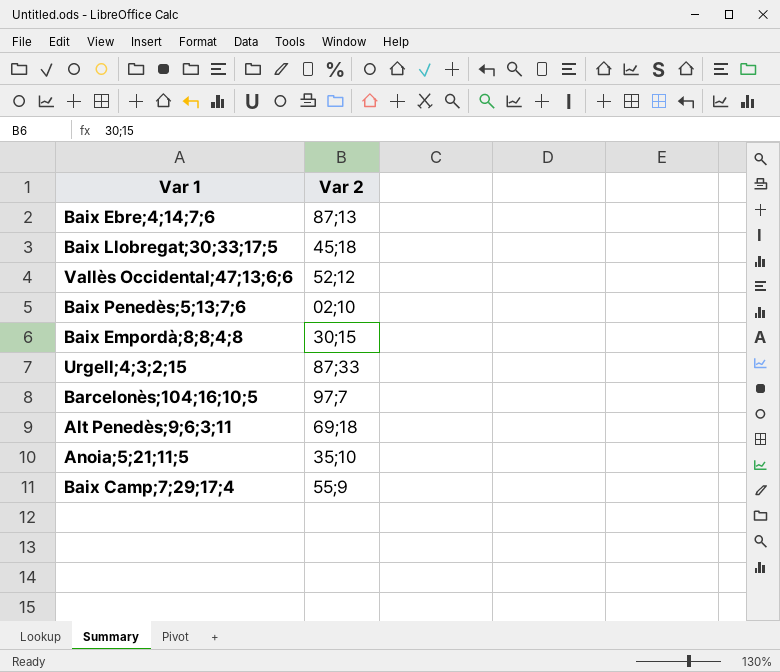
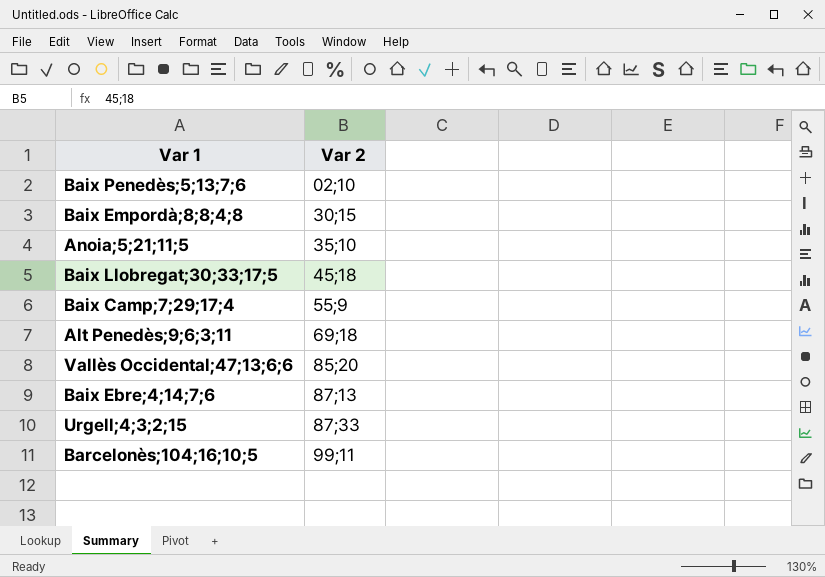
row order: none -> Var 2 ascending
Vallès Occidental;47;13;6;6 | Var 2: 52;12 -> 85;20
Barcelonès;104;16;10;5 | Var 2: 97;7 -> 99;11

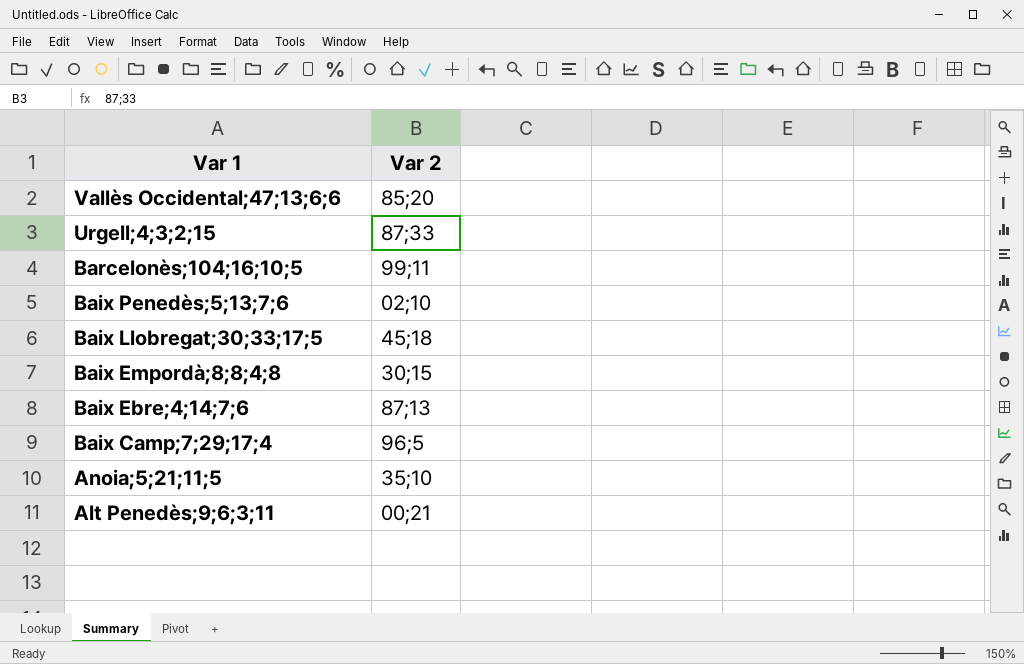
row order: Var 2 ascending -> Var 1 descending
Baix Camp;7;29;17;4 | Var 2: 55;9 -> 96;5
Alt Penedès;9;6;3;11 | Var 2: 69;18 -> 00;21

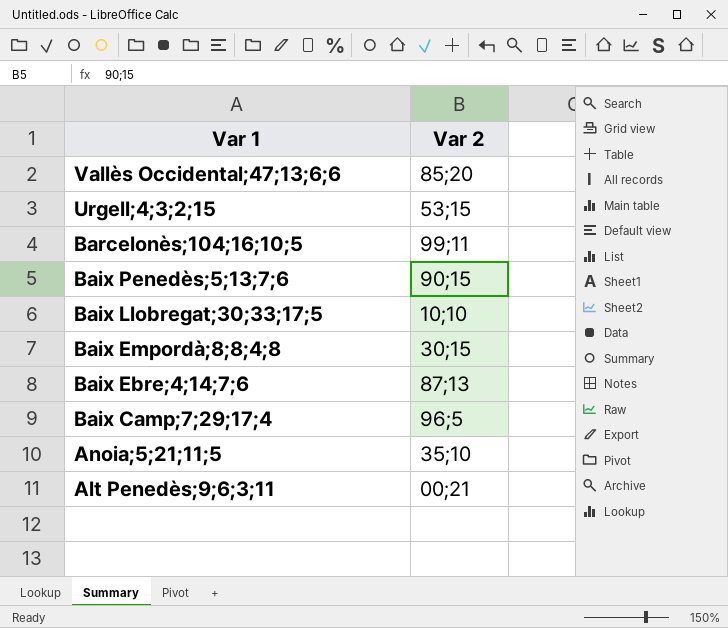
Urgell;4;3;2;15 | Var 2: 87;33 -> 53;15
Baix Penedès;5;13;7;6 | Var 2: 02;10 -> 90;15
Baix Llobregat;30;33;17;5 | Var 2: 45;18 -> 10;10

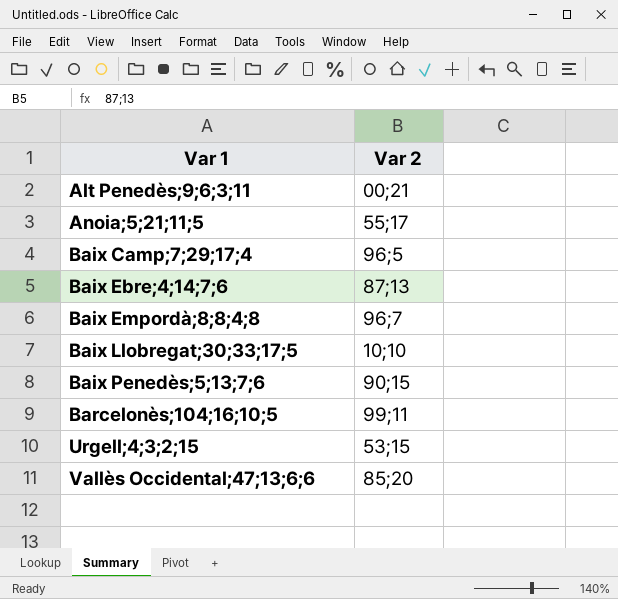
row order: Var 1 descending -> Var 1 ascending
Anoia;5;21;11;5 | Var 2: 35;10 -> 55;17
Baix Empordà;8;8;4;8 | Var 2: 30;15 -> 96;7

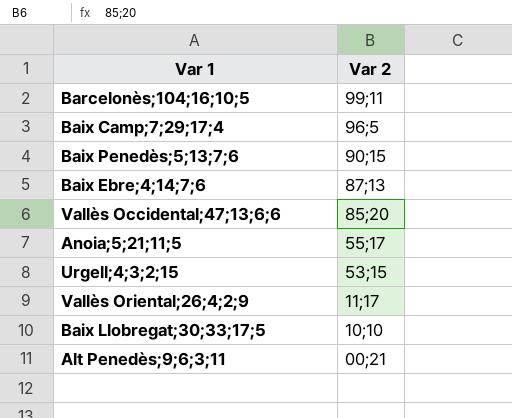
row order: Var 1 ascending -> Var 2 descending
row Baix Empordà;8;8;4;8: 96;7 -> none
row Vallès Oriental;26;4;2;9: none -> 11;17

